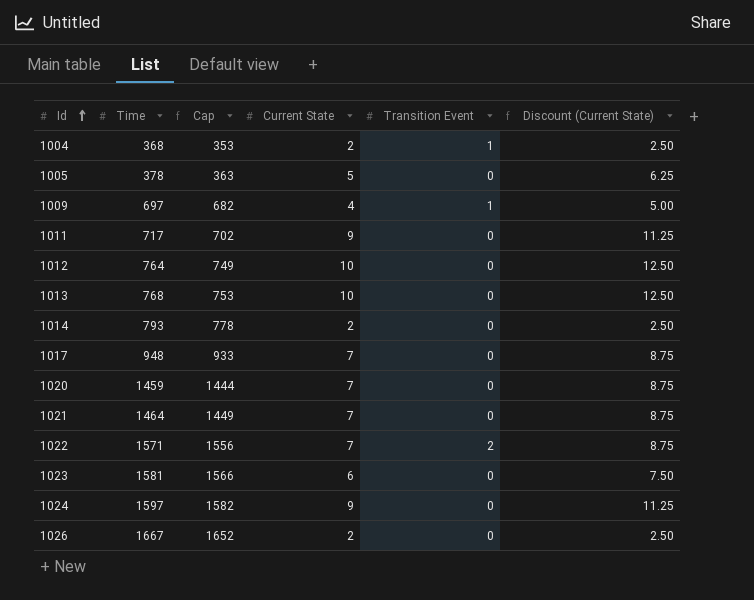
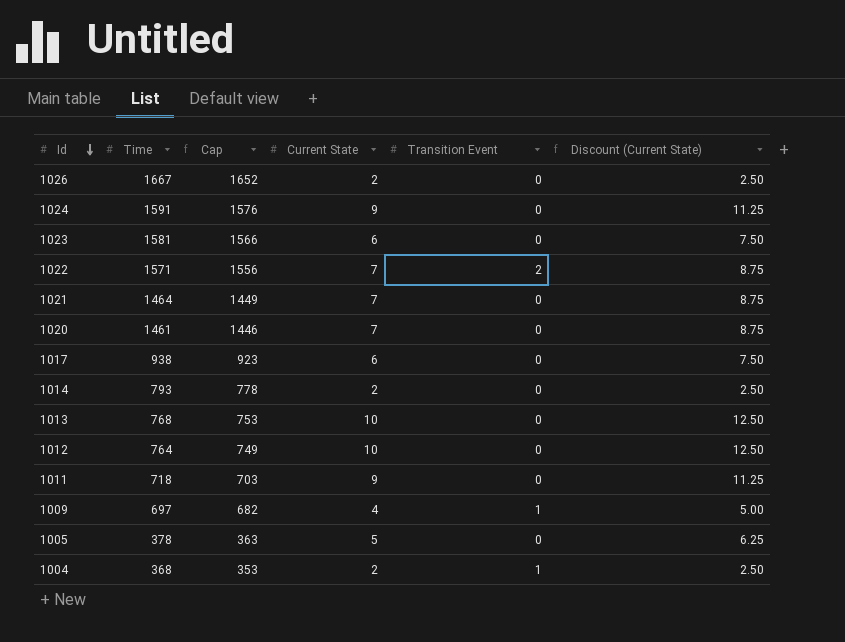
row order: Id ascending -> Id descending
1024 | Time: 1597 -> 1591
1024 | Cap: 1582 -> 1576
1020 | Time: 1459 -> 1461
1020 | Cap: 1444 -> 1446
1017 | Time: 948 -> 938
1017 | Cap: 933 -> 923
1017 | Current State: 7 -> 6
1017 | Discount (Current State): 8.75 -> 7.50
1011 | Time: 717 -> 718
1011 | Cap: 702 -> 703

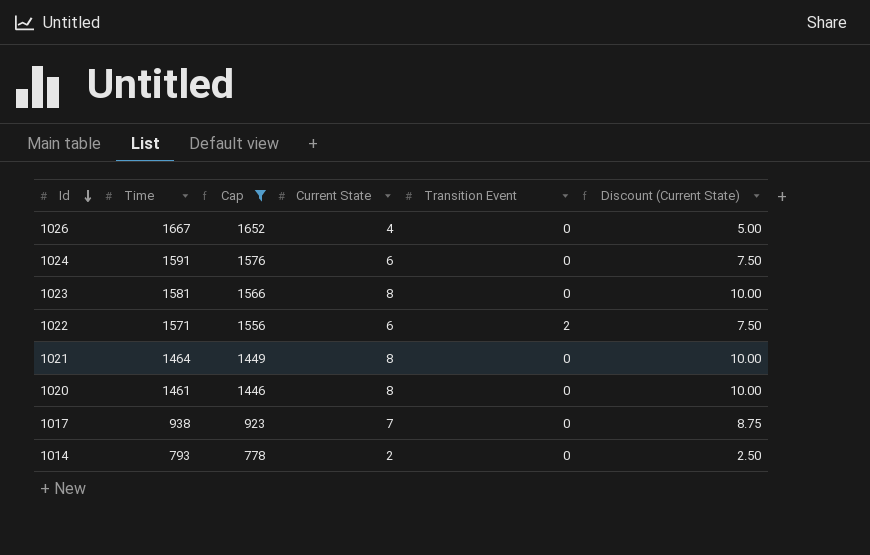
filter: none -> Cap >= 778
1026 | Current State: 2 -> 4
1026 | Discount (Current State): 2.50 -> 5.00
1024 | Current State: 9 -> 6
1024 | Discount (Current State): 11.25 -> 7.50
1023 | Current State: 6 -> 8
1023 | Discount (Current State): 7.50 -> 10.00
1022 | Current State: 7 -> 6
1022 | Discount (Current State): 8.75 -> 7.50
1021 | Current State: 7 -> 8
1021 | Discount (Current State): 8.75 -> 10.00
1020 | Current State: 7 -> 8
1020 | Discount (Current State): 8.75 -> 10.00
1017 | Current State: 6 -> 7
1017 | Discount (Current State): 7.50 -> 8.75

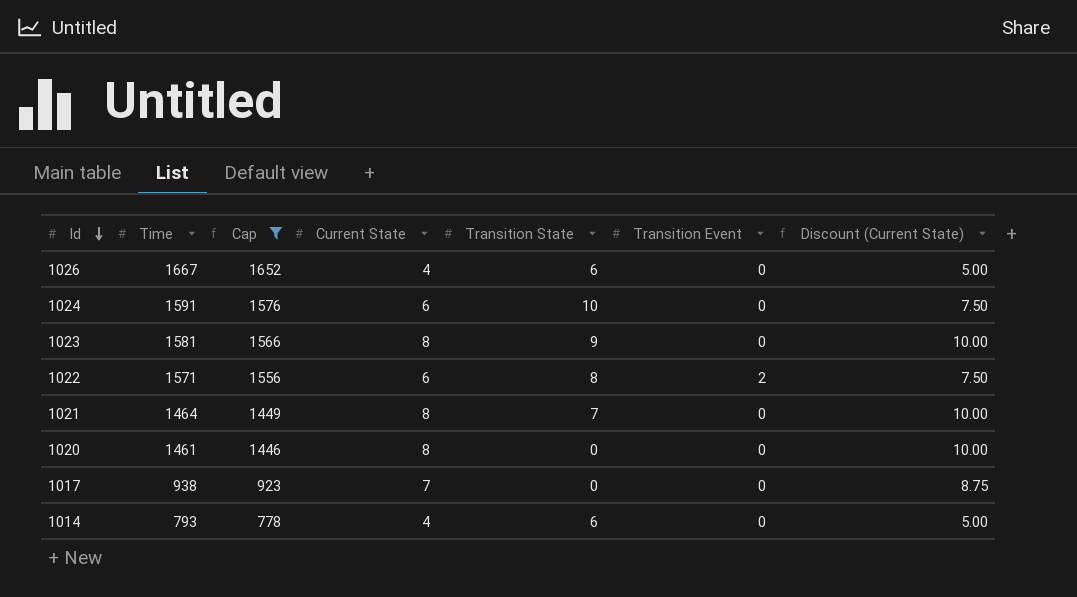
column Transition State | position: none -> 5
1014 | Current State: 2 -> 4
1014 | Discount (Current State): 2.50 -> 5.00

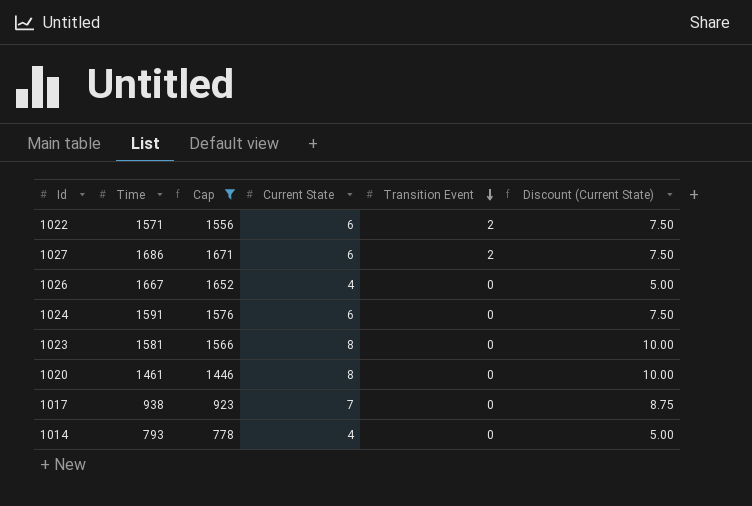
row order: Id descending -> Transition Event descending
column Transition State | position: 5 -> none
row 1021: 1464 | 1449 | 8 | 7 | 0 | 10.00 -> none
row 1027: none -> 1686 | 1671 | 6 | 2 | 7.50

